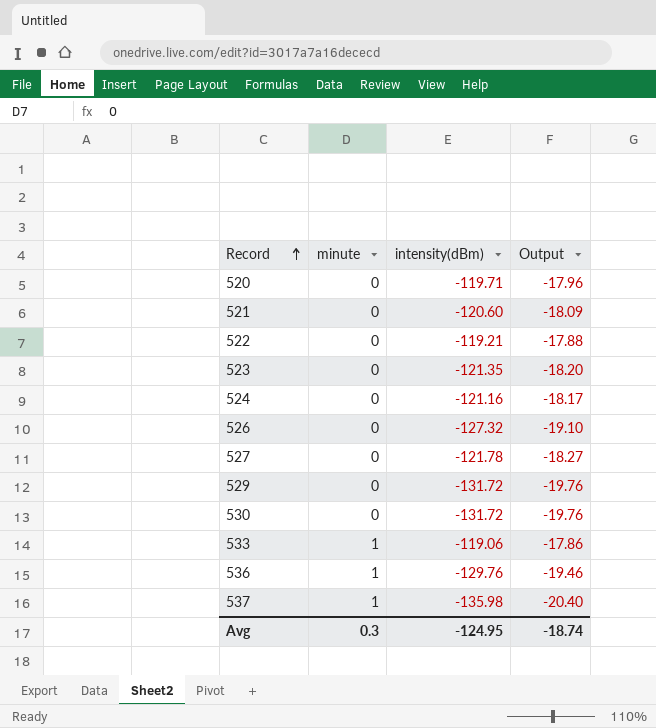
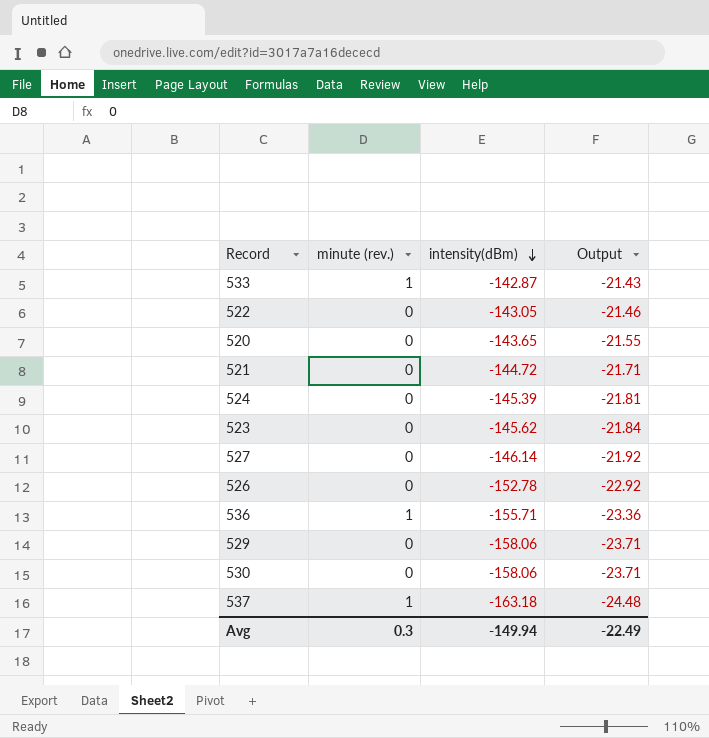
row order: Record ascending -> intensity(dBm) descending
column name: minute -> minute (rev.)
533 | intensity(dBm): -119.06 -> -142.87
533 | Output: -17.86 -> -21.43
522 | intensity(dBm): -119.21 -> -143.05
522 | Output: -17.88 -> -21.46
520 | intensity(dBm): -119.71 -> -143.65
520 | Output: -17.96 -> -21.55
521 | intensity(dBm): -120.60 -> -144.72
521 | Output: -18.09 -> -21.71
524 | intensity(dBm): -121.16 -> -145.39
524 | Output: -18.17 -> -21.81
523 | intensity(dBm): -121.35 -> -145.62
523 | Output: -18.20 -> -21.84
527 | intensity(dBm): -121.78 -> -146.14
527 | Output: -18.27 -> -21.92
526 | intensity(dBm): -127.32 -> -152.78
526 | Output: -19.10 -> -22.92
536 | intensity(dBm): -129.76 -> -155.71
536 | Output: -19.46 -> -23.36
529 | intensity(dBm): -131.72 -> -158.06
529 | Output: -19.76 -> -23.71
530 | intensity(dBm): -131.72 -> -158.06
530 | Output: -19.76 -> -23.71
537 | intensity(dBm): -135.98 -> -163.18
537 | Output: -20.40 -> -24.48
Avg | intensity(dBm): -124.95 -> -149.94
Avg | Output: -18.74 -> -22.49

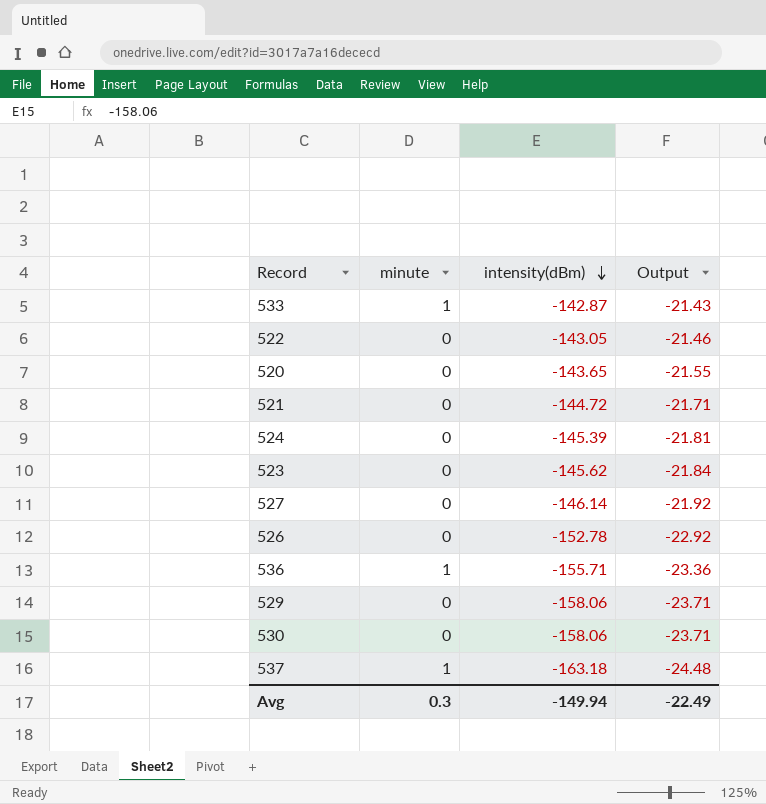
column name: minute (rev.) -> minute

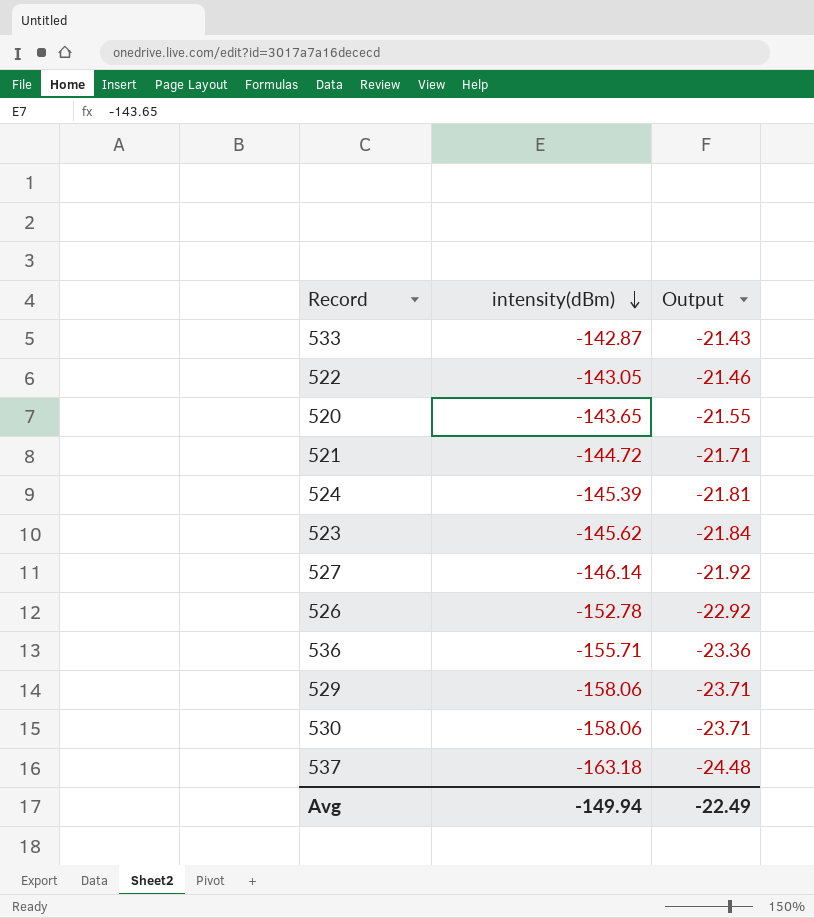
column minute | position: 2 -> none

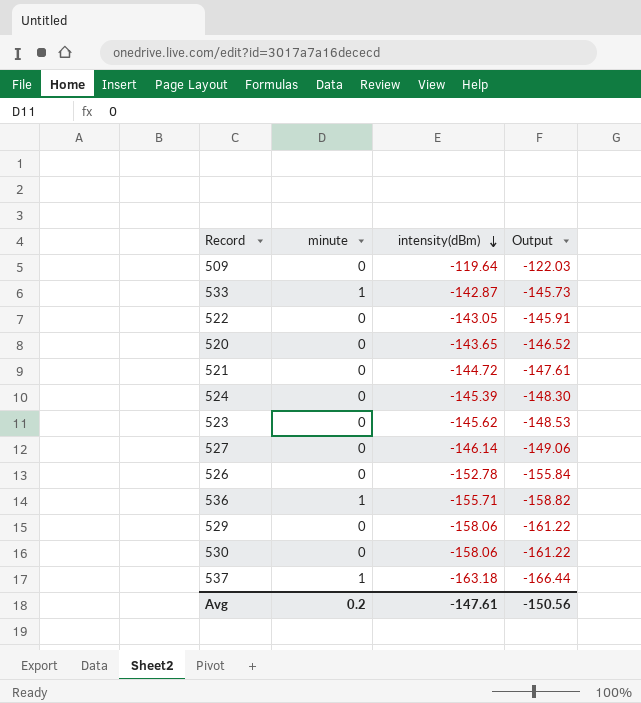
column minute | position: none -> 2
column Output | formula: [intensity(dBm)] * 0.15 -> [intensity(dBm)] * 1.02
row 509: none -> 0 | -119.64 | -122.03
Avg | intensity(dBm): -149.94 -> -147.61
Avg | Output: -22.49 -> -150.56

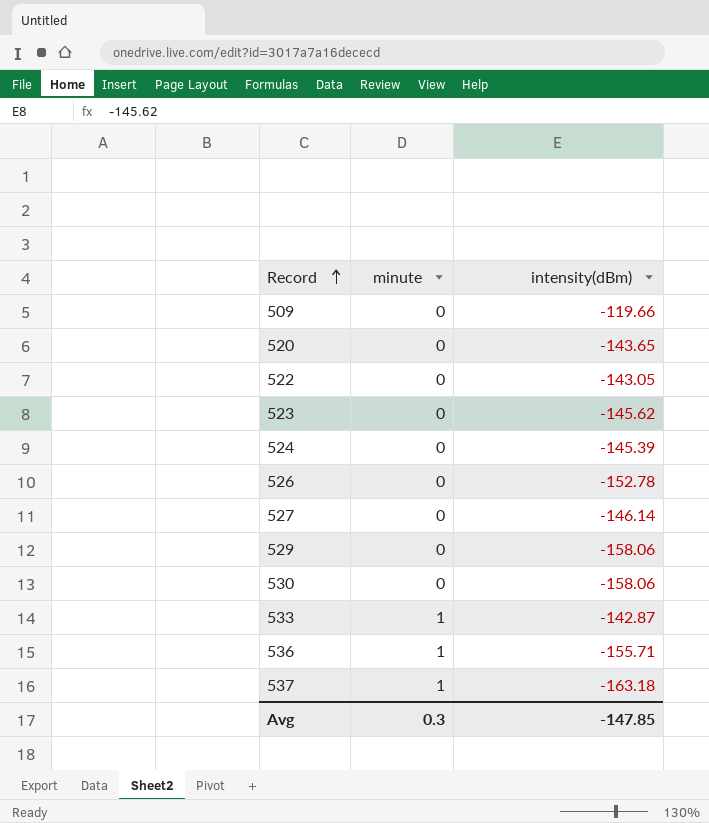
row order: intensity(dBm) descending -> Record ascending
column Output | formula: [intensity(dBm)] * 1.02 -> none
row 521: 0 | -144.72 | -147.61 -> none
509 | intensity(dBm): -119.64 -> -119.66
Avg | minute: 0.2 -> 0.3
Avg | intensity(dBm): -147.61 -> -147.85

